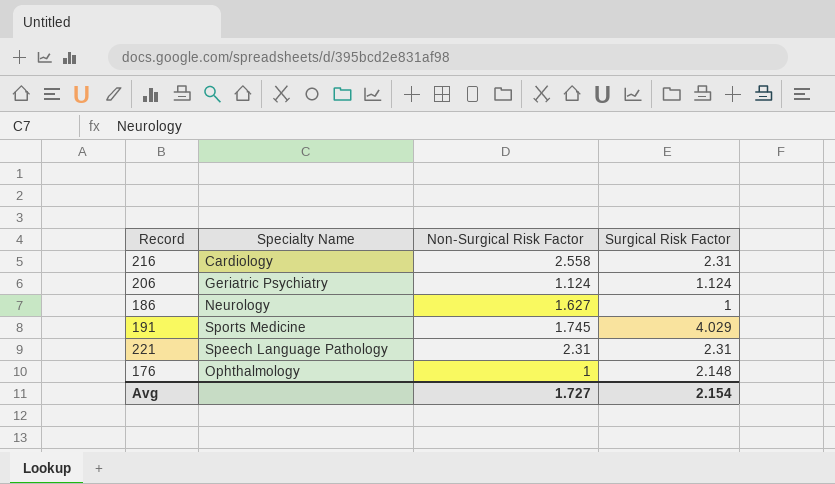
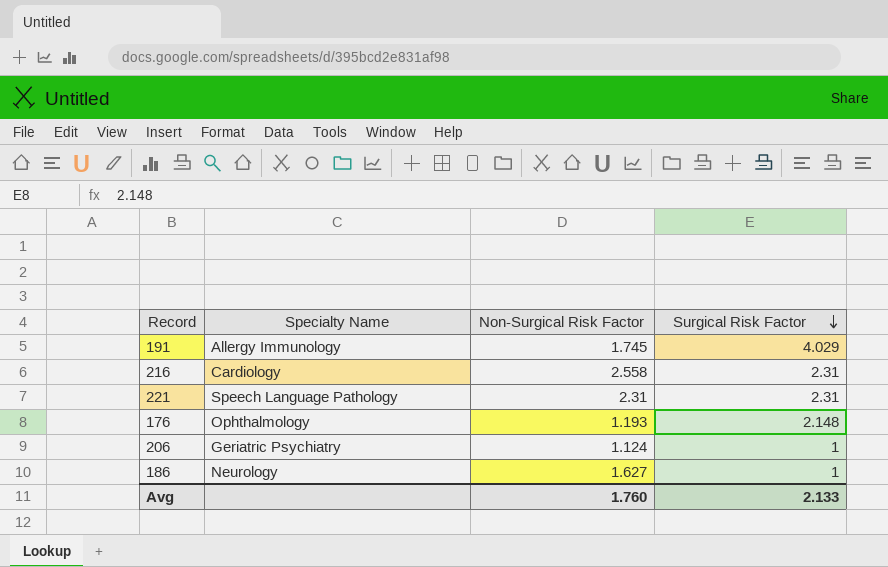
row order: none -> Surgical Risk Factor descending
191 | Specialty Name: Sports Medicine -> Allergy Immunology
176 | Non-Surgical Risk Factor: 1 -> 1.193
206 | Surgical Risk Factor: 1.124 -> 1
Avg | Non-Surgical Risk Factor: 1.727 -> 1.760
Avg | Surgical Risk Factor: 2.154 -> 2.133

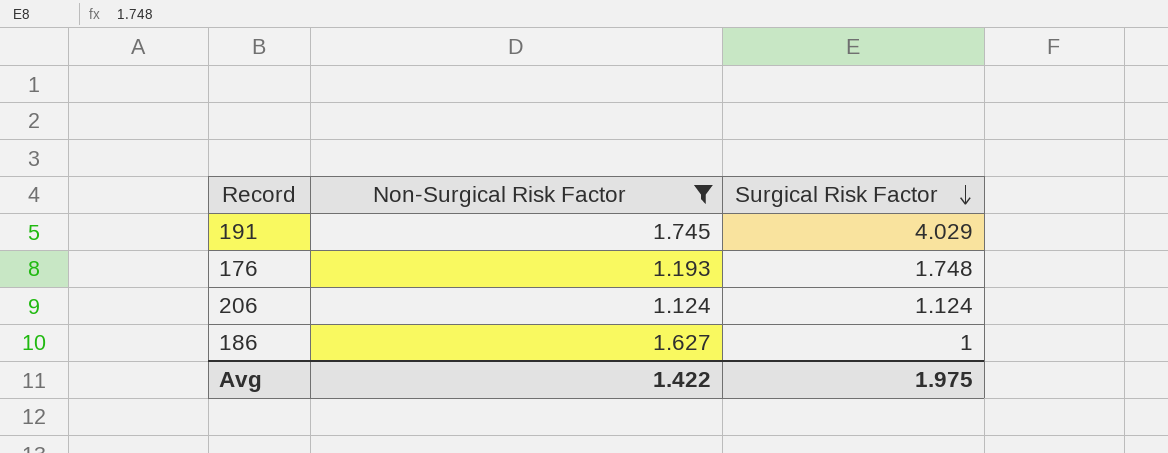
filter: none -> Non-Surgical Risk Factor <= 1.745
column Specialty Name | position: 2 -> none
176 | Surgical Risk Factor: 2.148 -> 1.748
206 | Surgical Risk Factor: 1 -> 1.124
Avg | Non-Surgical Risk Factor: 1.760 -> 1.422
Avg | Surgical Risk Factor: 2.133 -> 1.975

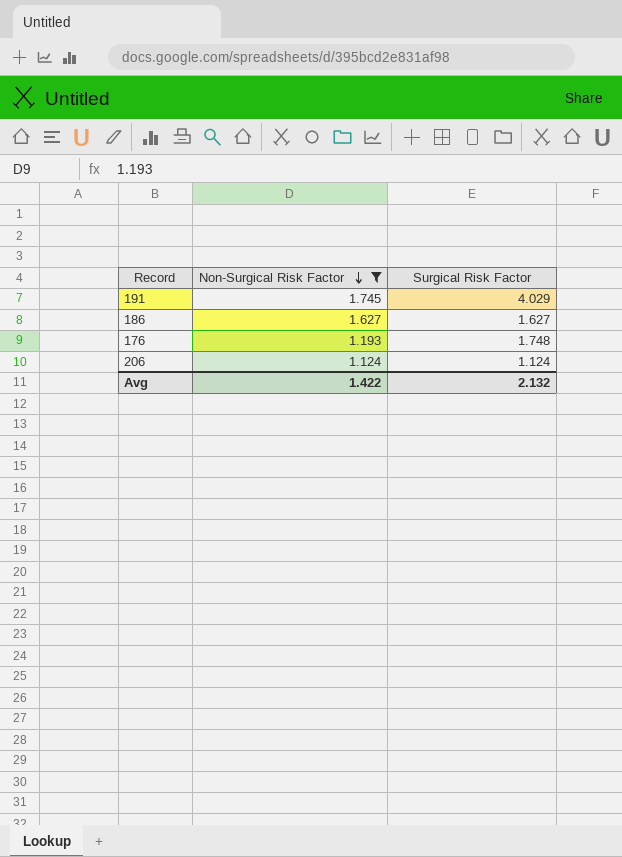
row order: Surgical Risk Factor descending -> Non-Surgical Risk Factor descending
186 | Surgical Risk Factor: 1 -> 1.627
Avg | Surgical Risk Factor: 1.975 -> 2.132

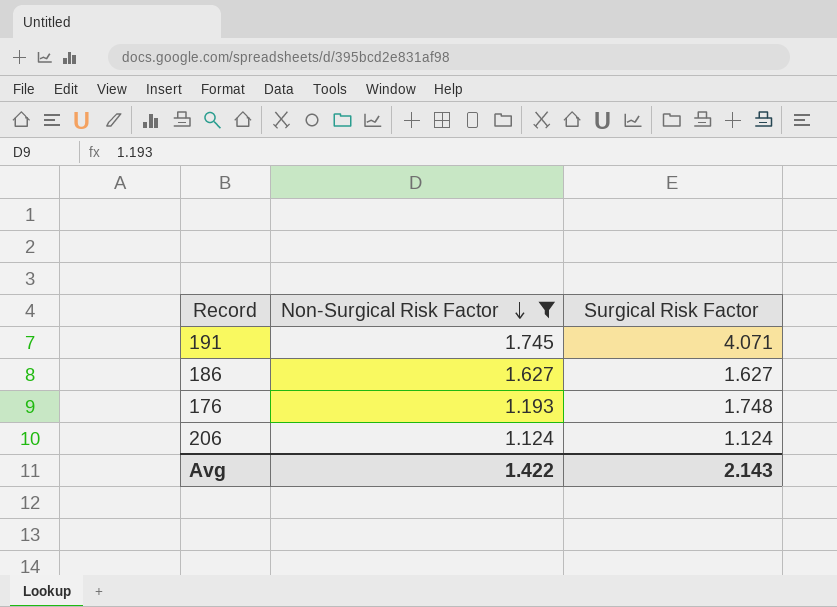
191 | Surgical Risk Factor: 4.029 -> 4.071
Avg | Surgical Risk Factor: 2.132 -> 2.143

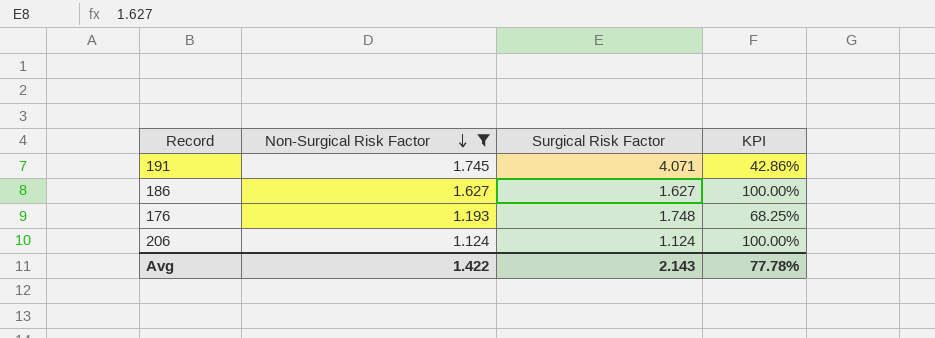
column KPI | formula: none -> [Non-Surgical Risk Factor] / [Surgical Risk Factor]

